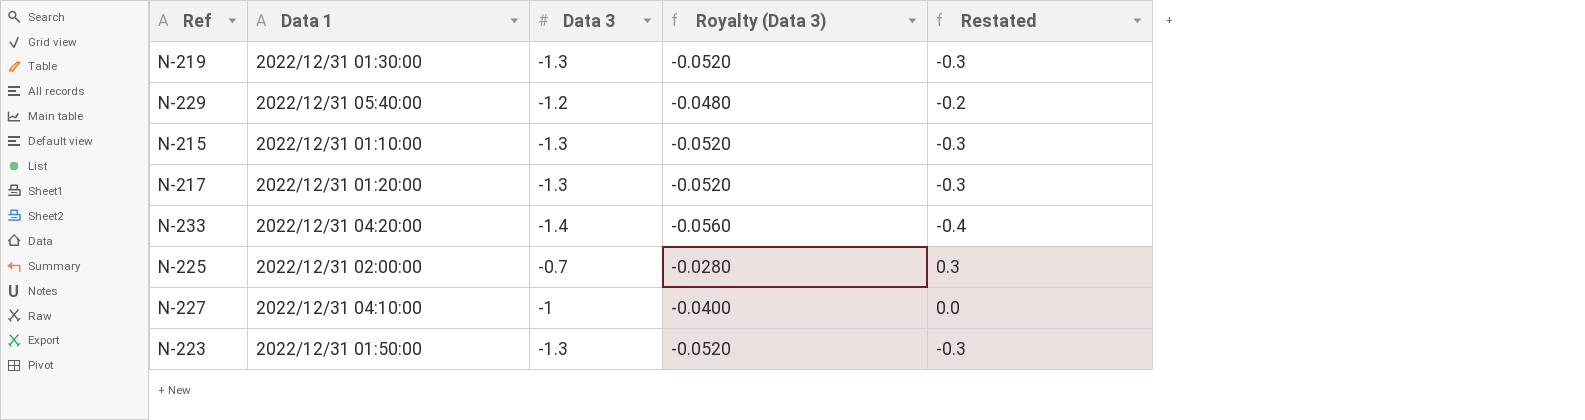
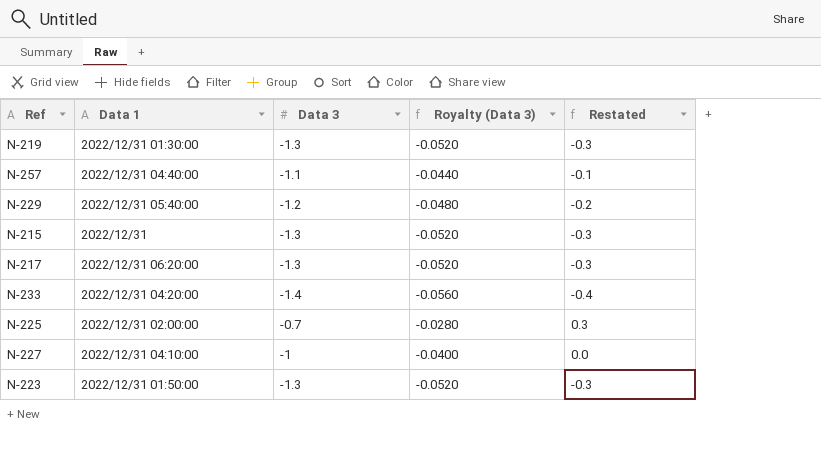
row N-257: none -> 2022/12/31 04:40:00 | -1.1 | -0.0440 | -0.1
N-215 | Data 1: 2022/12/31 01:10:00 -> 2022/12/31
N-217 | Data 1: 2022/12/31 01:20:00 -> 2022/12/31 06:20:00

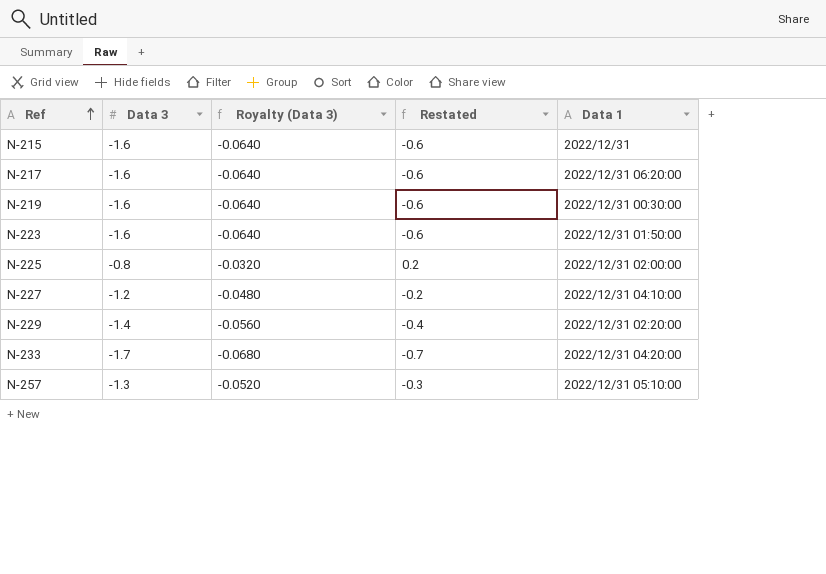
row order: none -> Ref ascending
column Data 1 | position: 2 -> 5
N-215 | Data 3: -1.3 -> -1.6
N-215 | Royalty (Data 3): -0.0520 -> -0.0640
N-215 | Restated: -0.3 -> -0.6
N-217 | Data 3: -1.3 -> -1.6
N-217 | Royalty (Data 3): -0.0520 -> -0.0640
N-217 | Restated: -0.3 -> -0.6
N-219 | Data 3: -1.3 -> -1.6
N-219 | Royalty (Data 3): -0.0520 -> -0.0640
N-219 | Restated: -0.3 -> -0.6
N-219 | Data 1: 2022/12/31 01:30:00 -> 2022/12/31 00:30:00
N-223 | Data 3: -1.3 -> -1.6
N-223 | Royalty (Data 3): -0.0520 -> -0.0640
N-223 | Restated: -0.3 -> -0.6
N-225 | Data 3: -0.7 -> -0.8
N-225 | Royalty (Data 3): -0.0280 -> -0.0320
N-225 | Restated: 0.3 -> 0.2
N-227 | Data 3: -1 -> -1.2
N-227 | Royalty (Data 3): -0.0400 -> -0.0480
N-227 | Restated: 0.0 -> -0.2
N-229 | Data 3: -1.2 -> -1.4
N-229 | Royalty (Data 3): -0.0480 -> -0.0560
N-229 | Restated: -0.2 -> -0.4
N-229 | Data 1: 2022/12/31 05:40:00 -> 2022/12/31 02:20:00
N-233 | Data 3: -1.4 -> -1.7
N-233 | Royalty (Data 3): -0.0560 -> -0.0680
N-233 | Restated: -0.4 -> -0.7
N-257 | Data 3: -1.1 -> -1.3
N-257 | Royalty (Data 3): -0.0440 -> -0.0520
N-257 | Restated: -0.1 -> -0.3
N-257 | Data 1: 2022/12/31 04:40:00 -> 2022/12/31 05:10:00

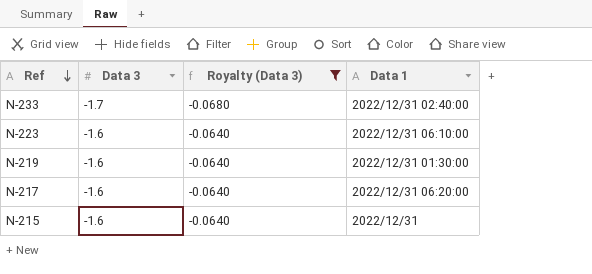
filter: none -> Royalty (Data 3) <= -0.0640
row order: Ref ascending -> Ref descending
column Restated | formula: [Data 3] + 1 -> none
N-233 | Data 1: 2022/12/31 04:20:00 -> 2022/12/31 02:40:00
N-223 | Data 1: 2022/12/31 01:50:00 -> 2022/12/31 06:10:00
N-219 | Data 1: 2022/12/31 00:30:00 -> 2022/12/31 01:30:00

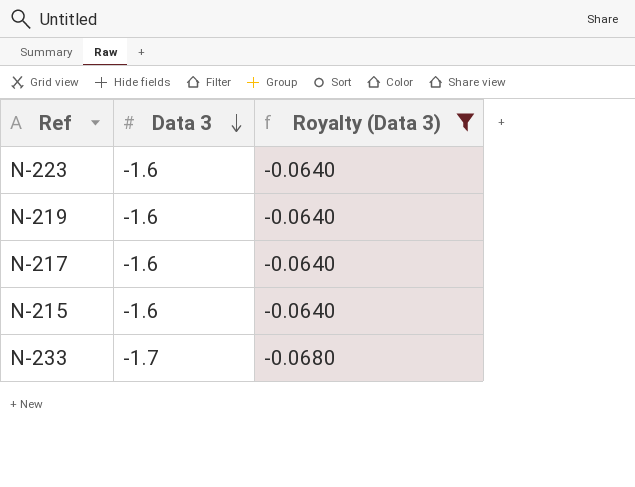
row order: Ref descending -> Data 3 descending
column Data 1 | position: 4 -> none

